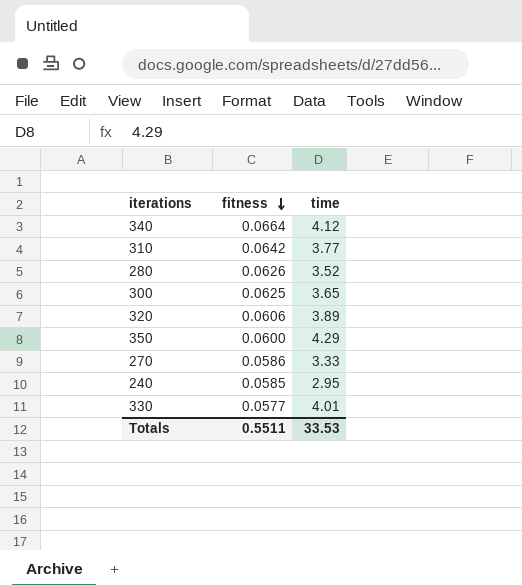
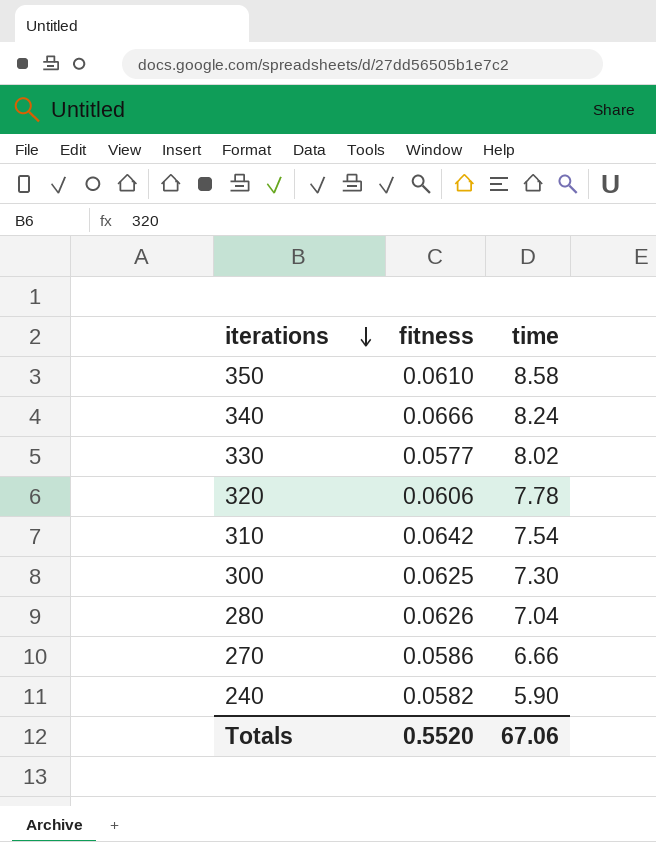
row order: fitness descending -> iterations descending
350 | fitness: 0.0600 -> 0.0610
350 | time: 4.29 -> 8.58
340 | fitness: 0.0664 -> 0.0666
340 | time: 4.12 -> 8.24
330 | time: 4.01 -> 8.02
320 | time: 3.89 -> 7.78
310 | time: 3.77 -> 7.54
300 | time: 3.65 -> 7.30
280 | time: 3.52 -> 7.04
270 | time: 3.33 -> 6.66
240 | fitness: 0.0585 -> 0.0582
240 | time: 2.95 -> 5.90
Totals | fitness: 0.5511 -> 0.5520
Totals | time: 33.53 -> 67.06

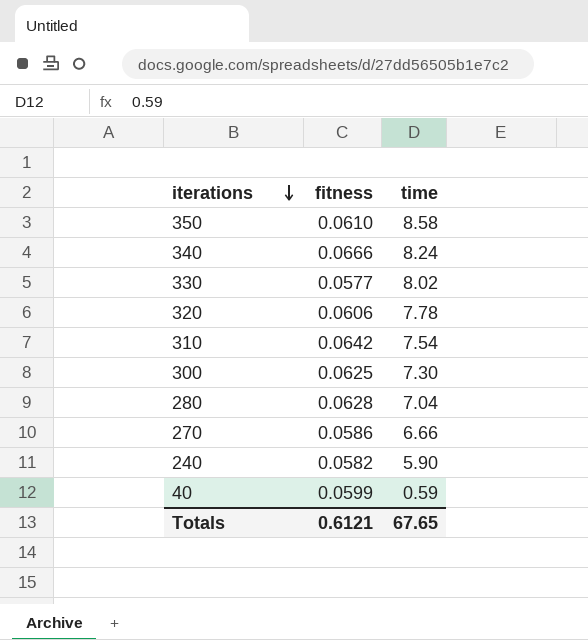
280 | fitness: 0.0626 -> 0.0628
row 40: none -> 0.0599 | 0.59
Totals | fitness: 0.5520 -> 0.6121
Totals | time: 67.06 -> 67.65

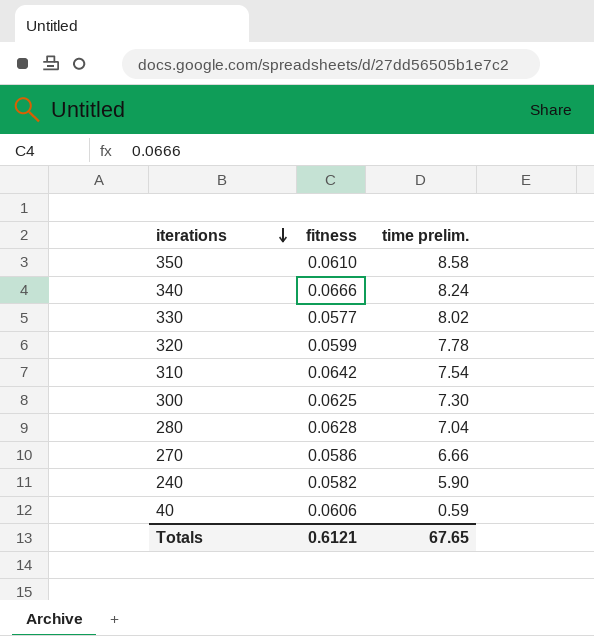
column name: time -> time prelim.
320 | fitness: 0.0606 -> 0.0599
40 | fitness: 0.0599 -> 0.0606

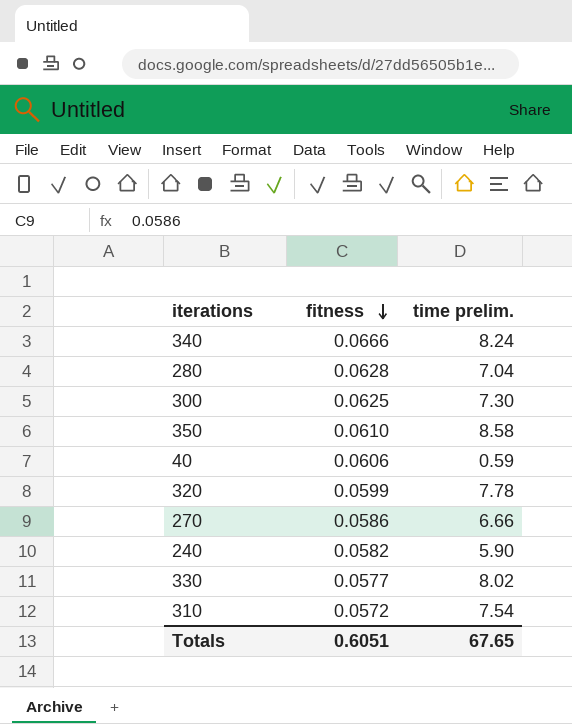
row order: iterations descending -> fitness descending
310 | fitness: 0.0642 -> 0.0572
Totals | fitness: 0.6121 -> 0.6051

